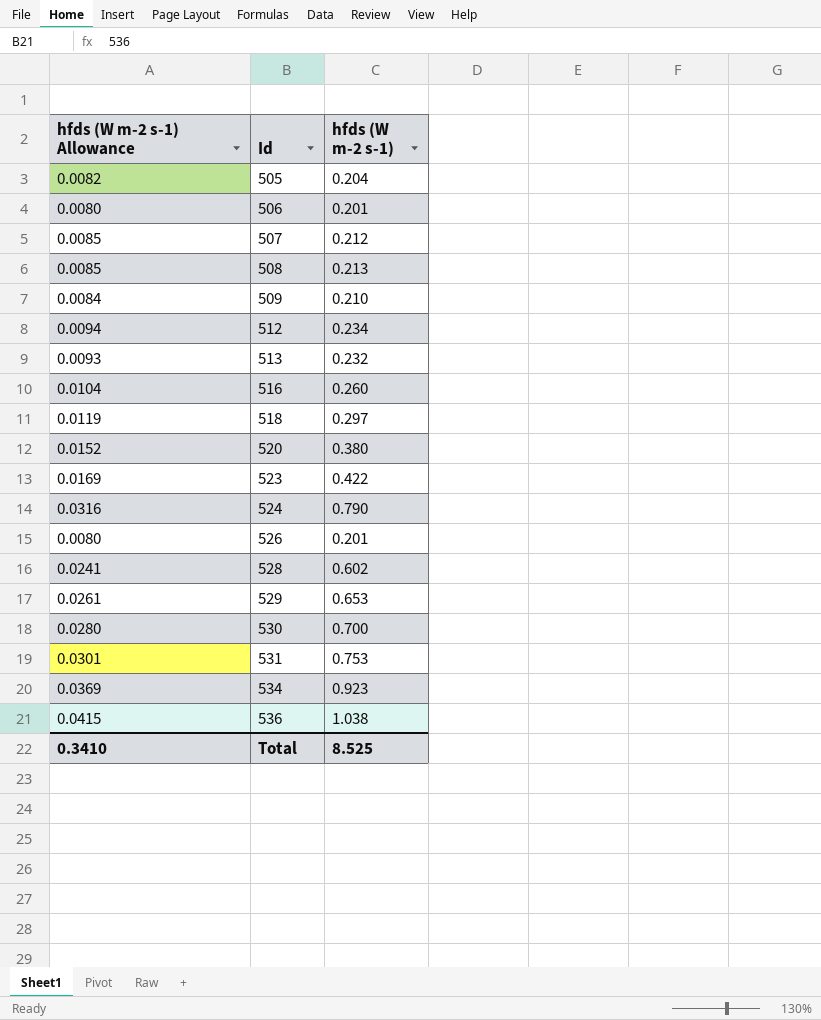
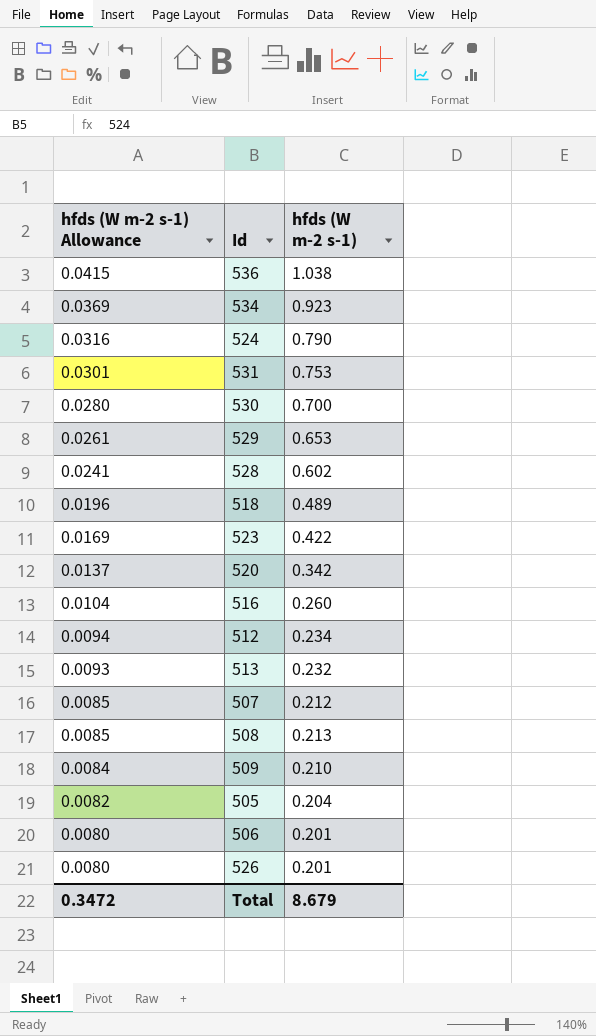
row order: Id ascending -> hfds (W m-2 s-1) Allowance descending
518 | hfds (W m-2 s-1) Allowance: 0.0119 -> 0.0196
518 | hfds (W m-2 s-1): 0.297 -> 0.489
520 | hfds (W m-2 s-1) Allowance: 0.0152 -> 0.0137
520 | hfds (W m-2 s-1): 0.380 -> 0.342
Total | hfds (W m-2 s-1) Allowance: 0.3410 -> 0.3472
Total | hfds (W m-2 s-1): 8.525 -> 8.679

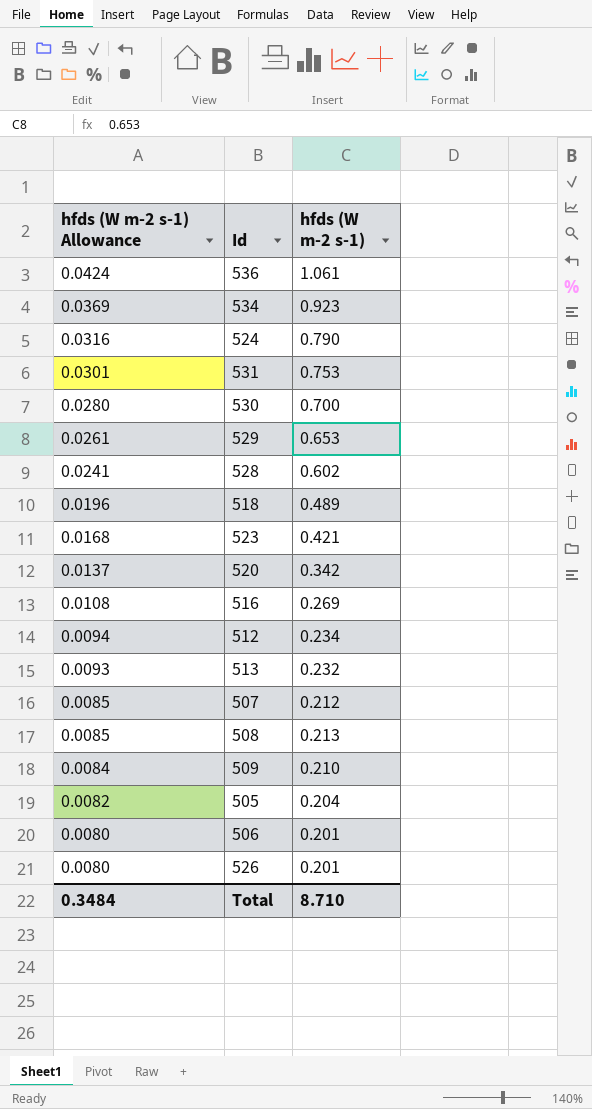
536 | hfds (W m-2 s-1) Allowance: 0.0415 -> 0.0424
536 | hfds (W m-2 s-1): 1.038 -> 1.061
523 | hfds (W m-2 s-1) Allowance: 0.0169 -> 0.0168
523 | hfds (W m-2 s-1): 0.422 -> 0.421
516 | hfds (W m-2 s-1) Allowance: 0.0104 -> 0.0108
516 | hfds (W m-2 s-1): 0.260 -> 0.269
Total | hfds (W m-2 s-1) Allowance: 0.3472 -> 0.3484
Total | hfds (W m-2 s-1): 8.679 -> 8.710

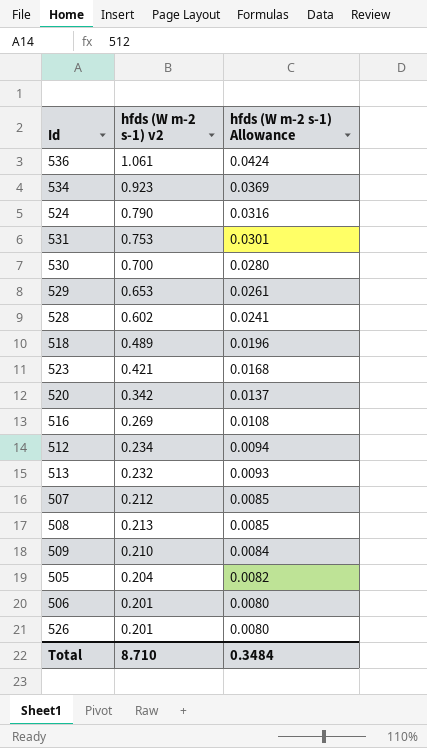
column name: hfds (W m-2 s-1) -> hfds (W m-2 s-1) v2
column hfds (W m-2 s-1) Allowance | position: 1 -> 3

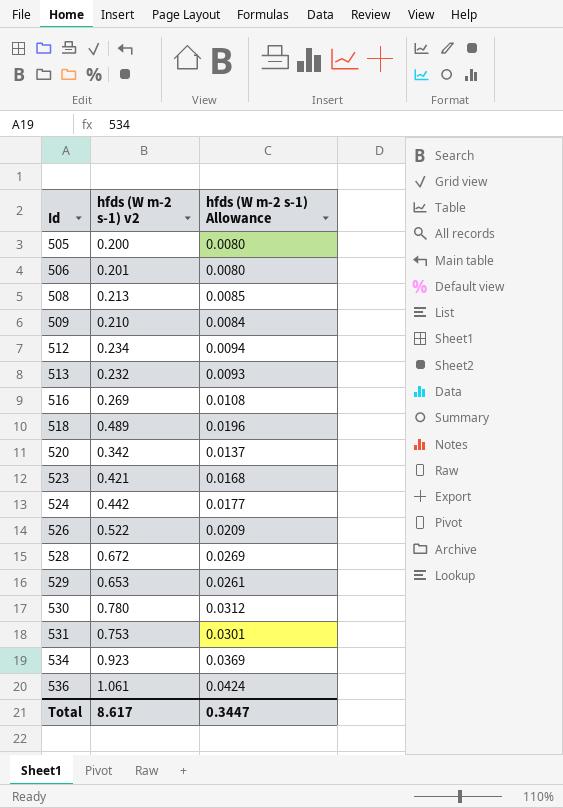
row order: hfds (W m-2 s-1) Allowance descending -> Id ascending
row 507: 0.212 | 0.0085 -> none
505 | hfds (W m-2 s-1) v2: 0.204 -> 0.200
505 | hfds (W m-2 s-1) Allowance: 0.0082 -> 0.0080
524 | hfds (W m-2 s-1) v2: 0.790 -> 0.442
524 | hfds (W m-2 s-1) Allowance: 0.0316 -> 0.0177
526 | hfds (W m-2 s-1) v2: 0.201 -> 0.522
526 | hfds (W m-2 s-1) Allowance: 0.0080 -> 0.0209
528 | hfds (W m-2 s-1) v2: 0.602 -> 0.672
528 | hfds (W m-2 s-1) Allowance: 0.0241 -> 0.0269
530 | hfds (W m-2 s-1) v2: 0.700 -> 0.780
530 | hfds (W m-2 s-1) Allowance: 0.0280 -> 0.0312
Total | hfds (W m-2 s-1) v2: 8.710 -> 8.617
Total | hfds (W m-2 s-1) Allowance: 0.3484 -> 0.3447

